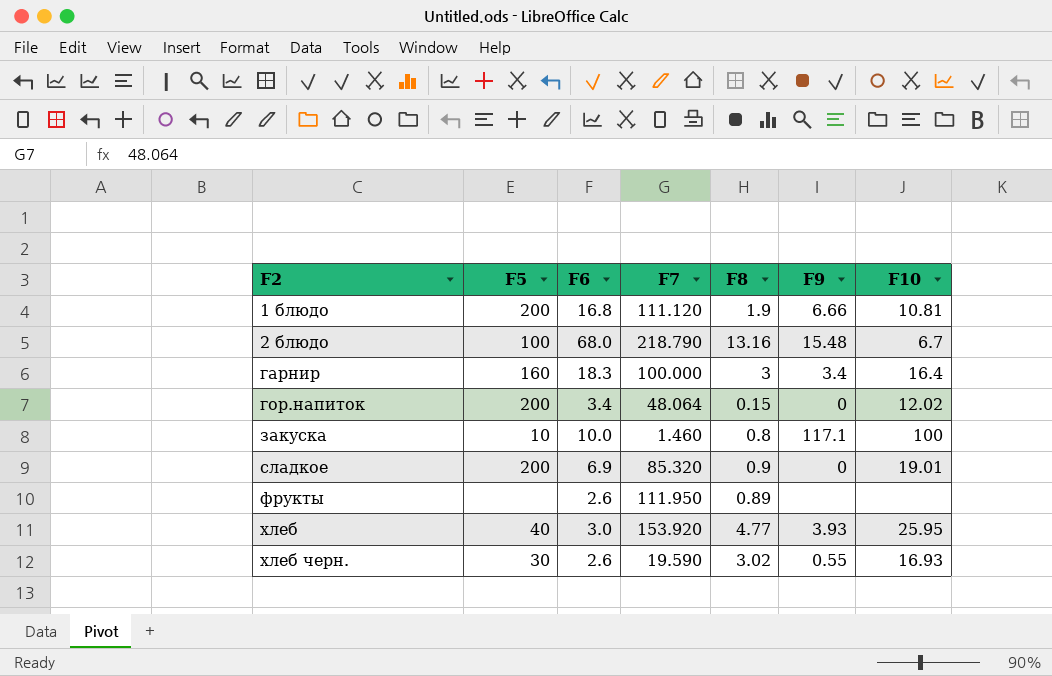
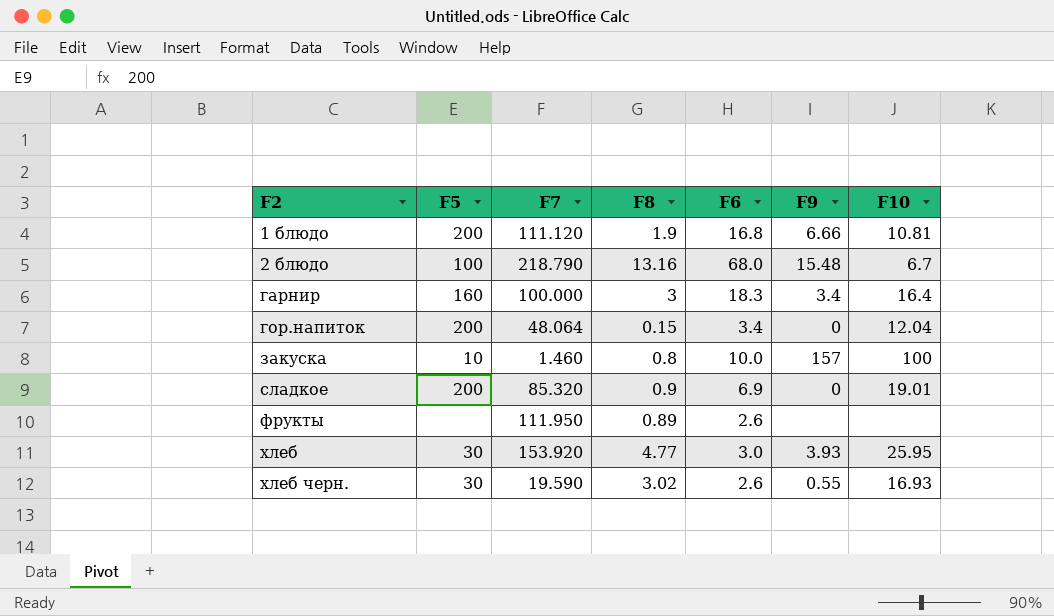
column F6 | position: 3 -> 5
гор.напиток | F10: 12.02 -> 12.04
закуска | F9: 117.1 -> 157
хлеб | F5: 40 -> 30

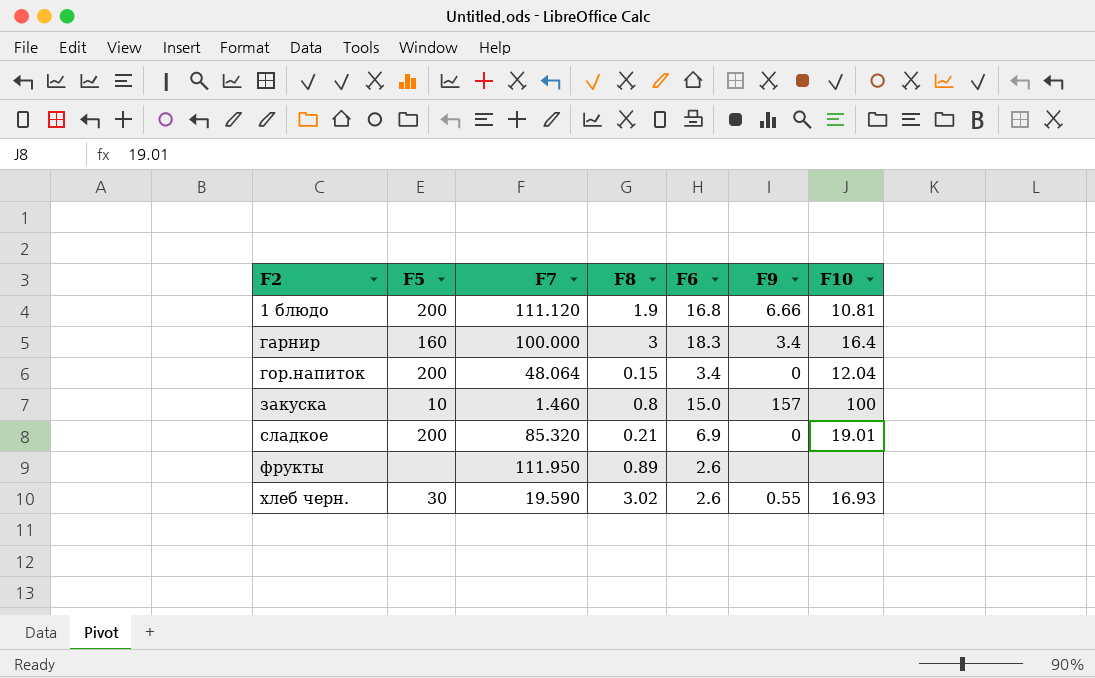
row 2 блюдо: 100 | 218.790 | 13.16 | 68.0 | 15.48 | 6.7 -> none
row хлеб: 30 | 153.920 | 4.77 | 3.0 | 3.93 | 25.95 -> none
закуска | F6: 10.0 -> 15.0
сладкое | F8: 0.9 -> 0.21

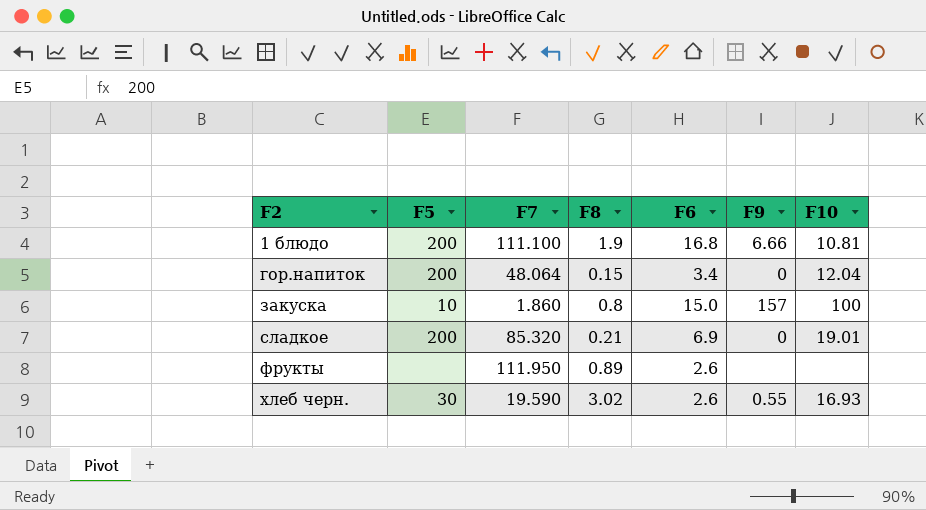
row гарнир: 160 | 100.000 | 3 | 18.3 | 3.4 | 16.4 -> none
1 блюдо | F7: 111.120 -> 111.100
закуска | F7: 1.460 -> 1.860

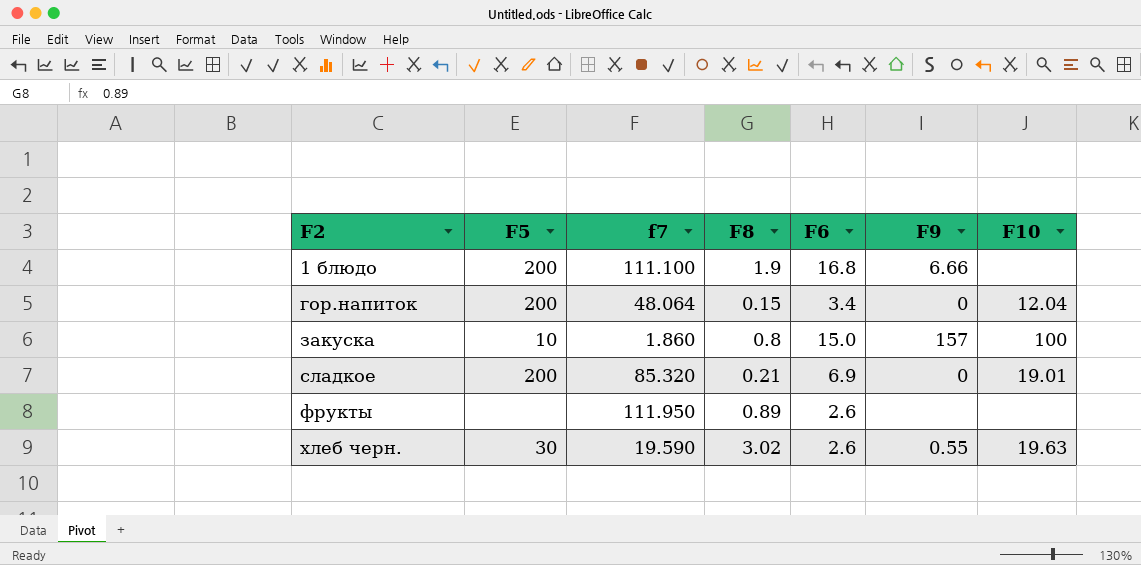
column name: F7 -> f7
1 блюдо | F10: 10.81 -> none
хлеб черн. | F10: 16.93 -> 19.63

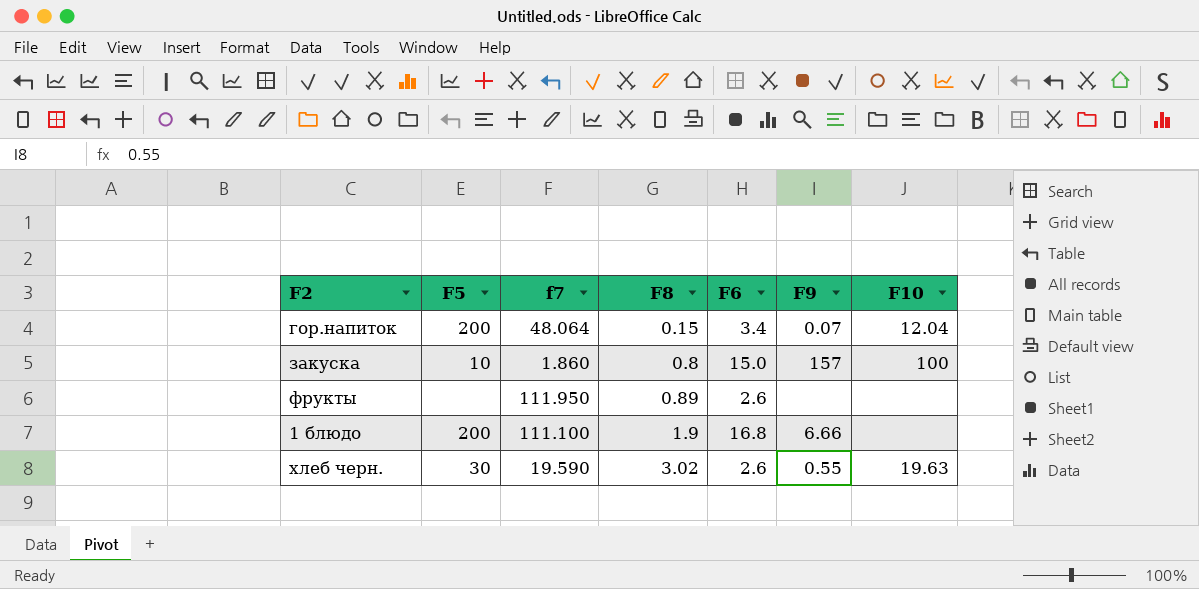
row order: F2 ascending -> F8 ascending
row сладкое: 200 | 85.320 | 0.21 | 6.9 | 0 | 19.01 -> none
гор.напиток | F9: 0 -> 0.07

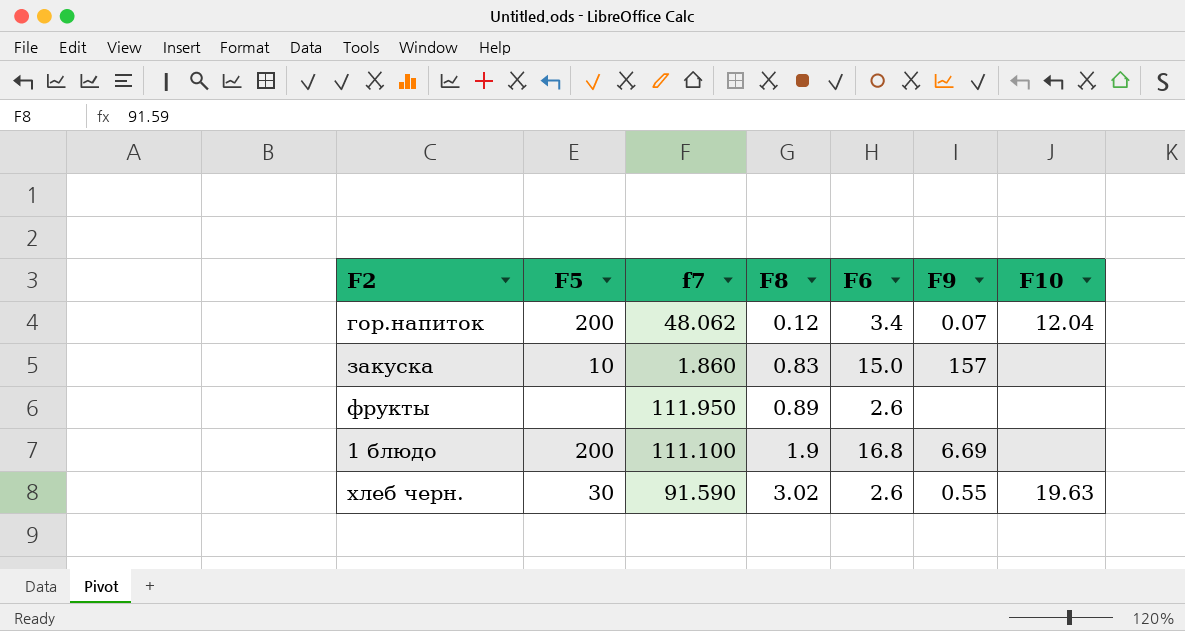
гор.напиток | f7: 48.064 -> 48.062
гор.напиток | F8: 0.15 -> 0.12
закуска | F8: 0.8 -> 0.83
закуска | F10: 100 -> none
1 блюдо | F9: 6.66 -> 6.69
хлеб черн. | f7: 19.590 -> 91.590

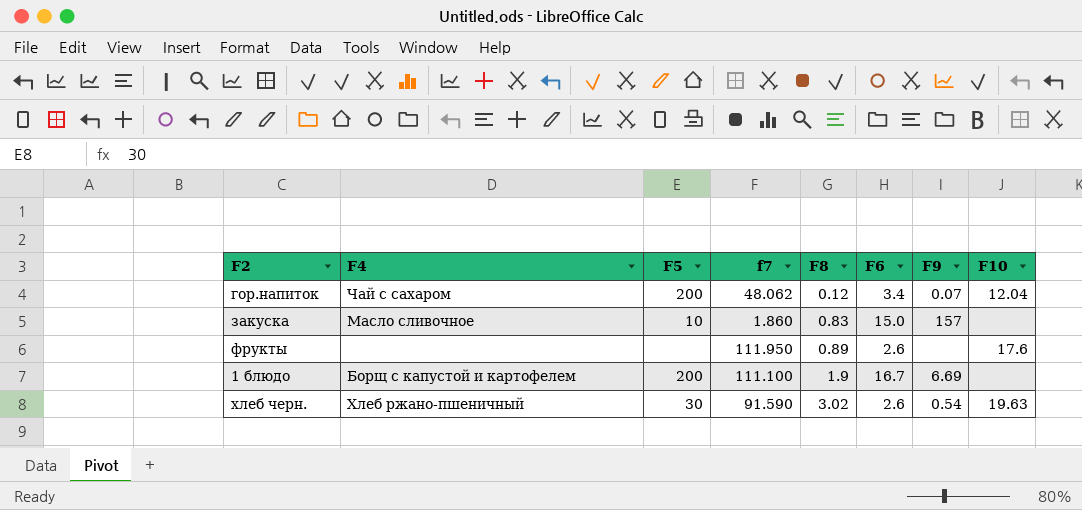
column F4 | position: none -> 2
фрукты | F10: none -> 17.6
1 блюдо | F6: 16.8 -> 16.7
хлеб черн. | F9: 0.55 -> 0.54

